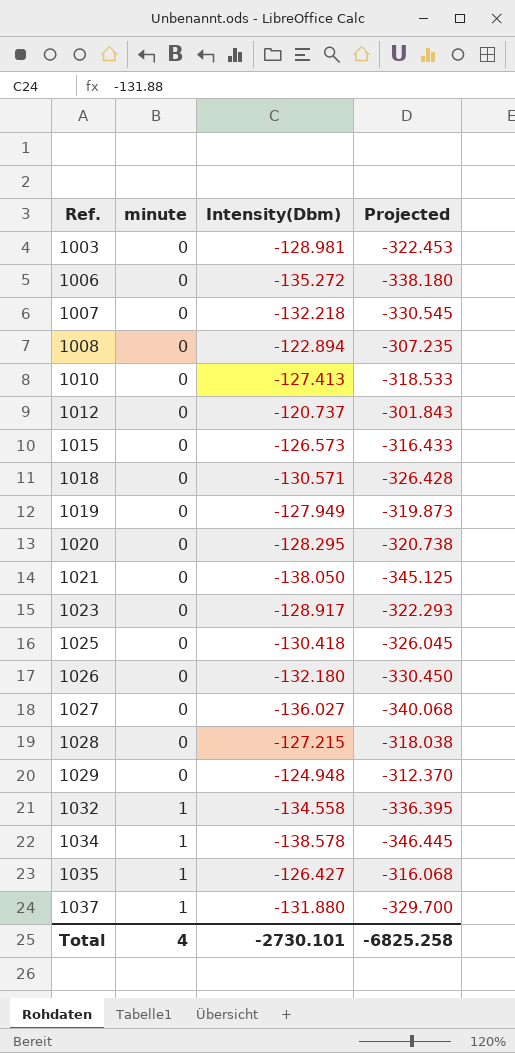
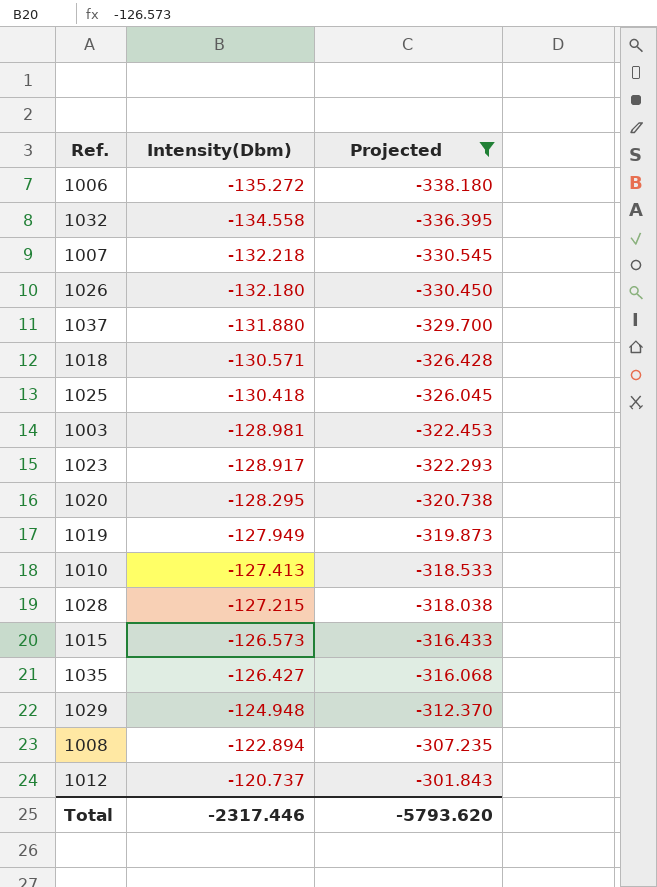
filter: none -> Projected >= -338.180
row order: Ref. ascending -> Intensity(Dbm) ascending
column minute | position: 2 -> none
Total | Intensity(Dbm): -2730.101 -> -2317.446
Total | Projected: -6825.258 -> -5793.620

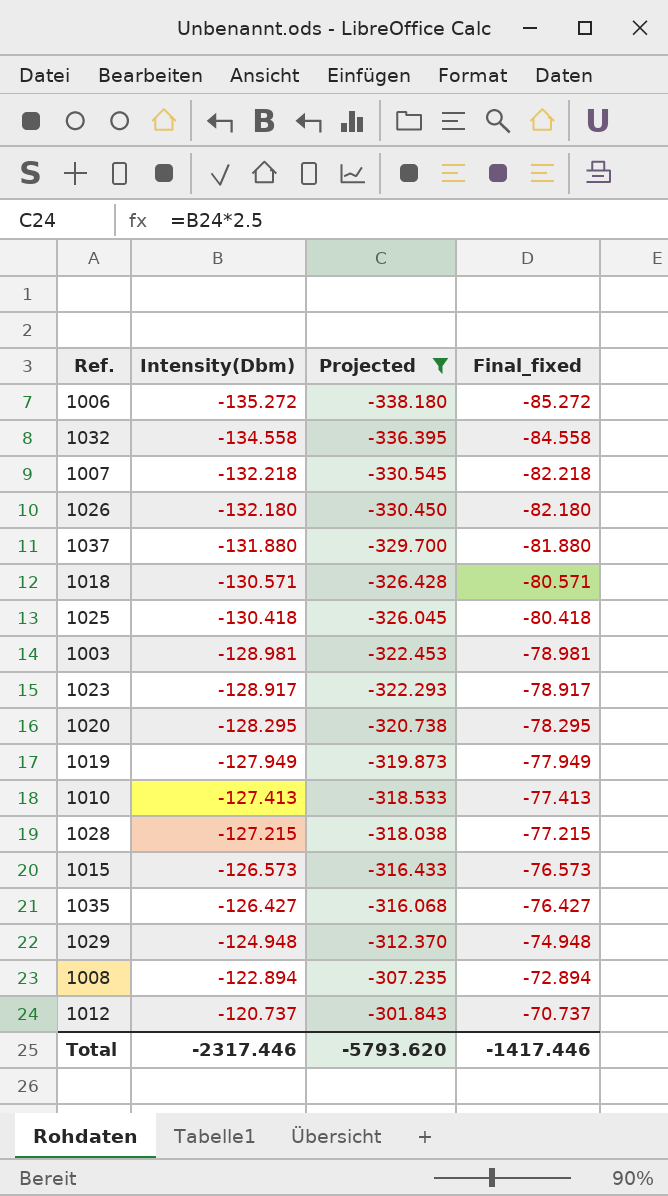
column Final_fixed | formula: none -> [Intensity(Dbm)] + 50

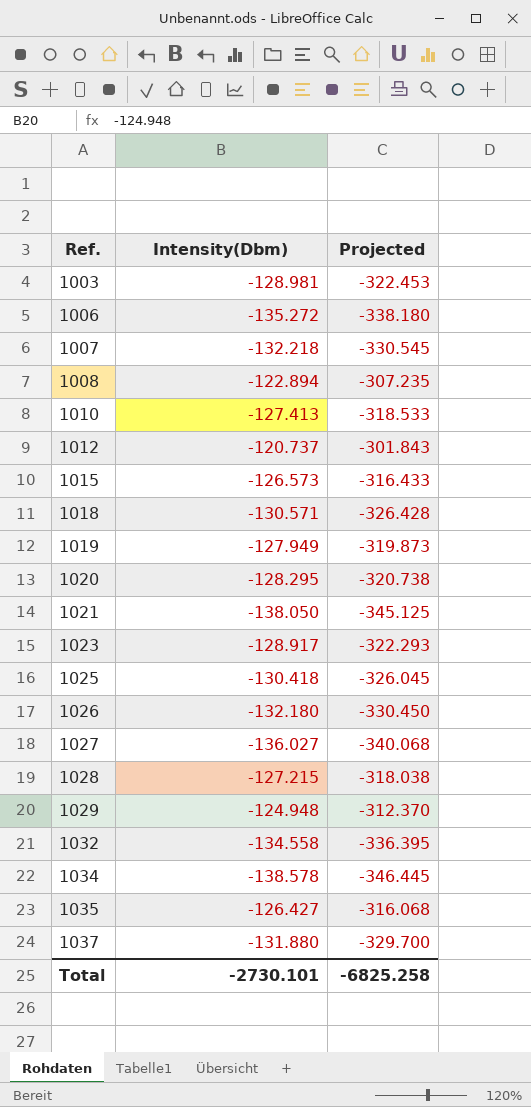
filter: Projected >= -338.180 -> none
row order: Intensity(Dbm) ascending -> Ref. ascending
column Final_fixed | formula: [Intensity(Dbm)] + 50 -> none
Total | Intensity(Dbm): -2317.446 -> -2730.101
Total | Projected: -5793.620 -> -6825.258

